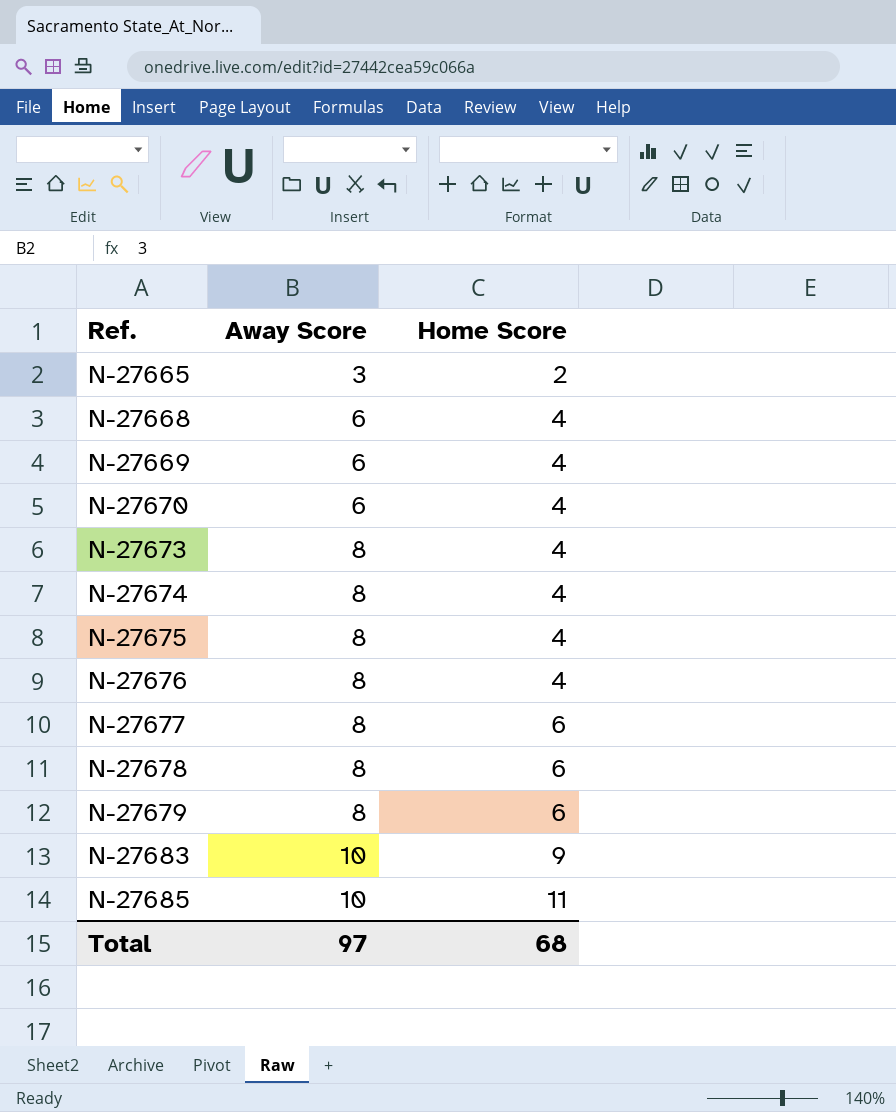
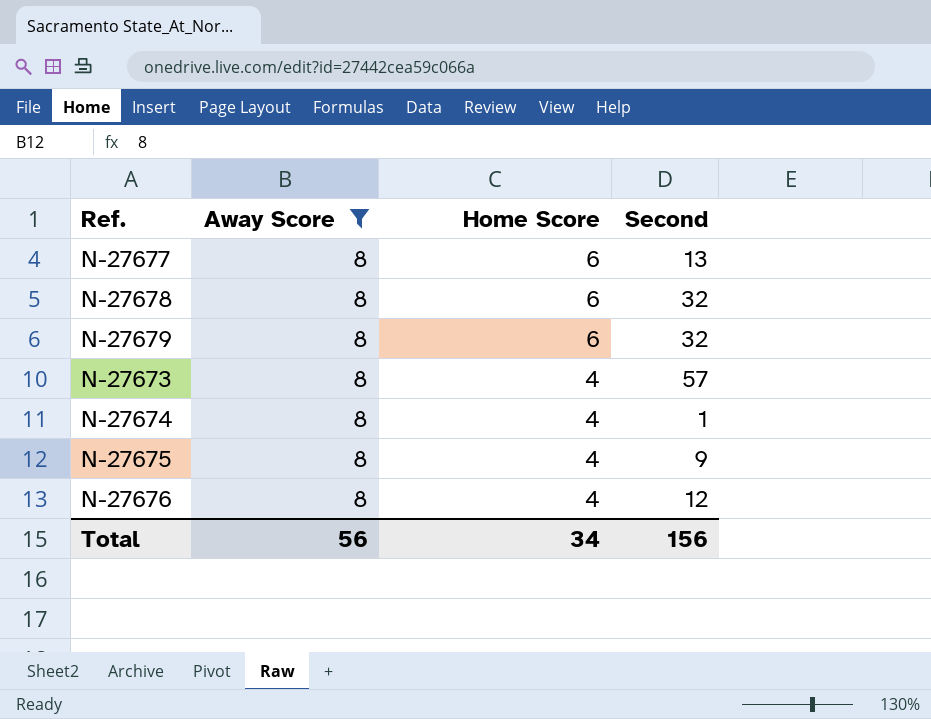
filter: none -> Away Score = 8
row order: Ref. ascending -> Home Score descending
column Second | position: none -> 4
Total | Away Score: 97 -> 56
Total | Home Score: 68 -> 34

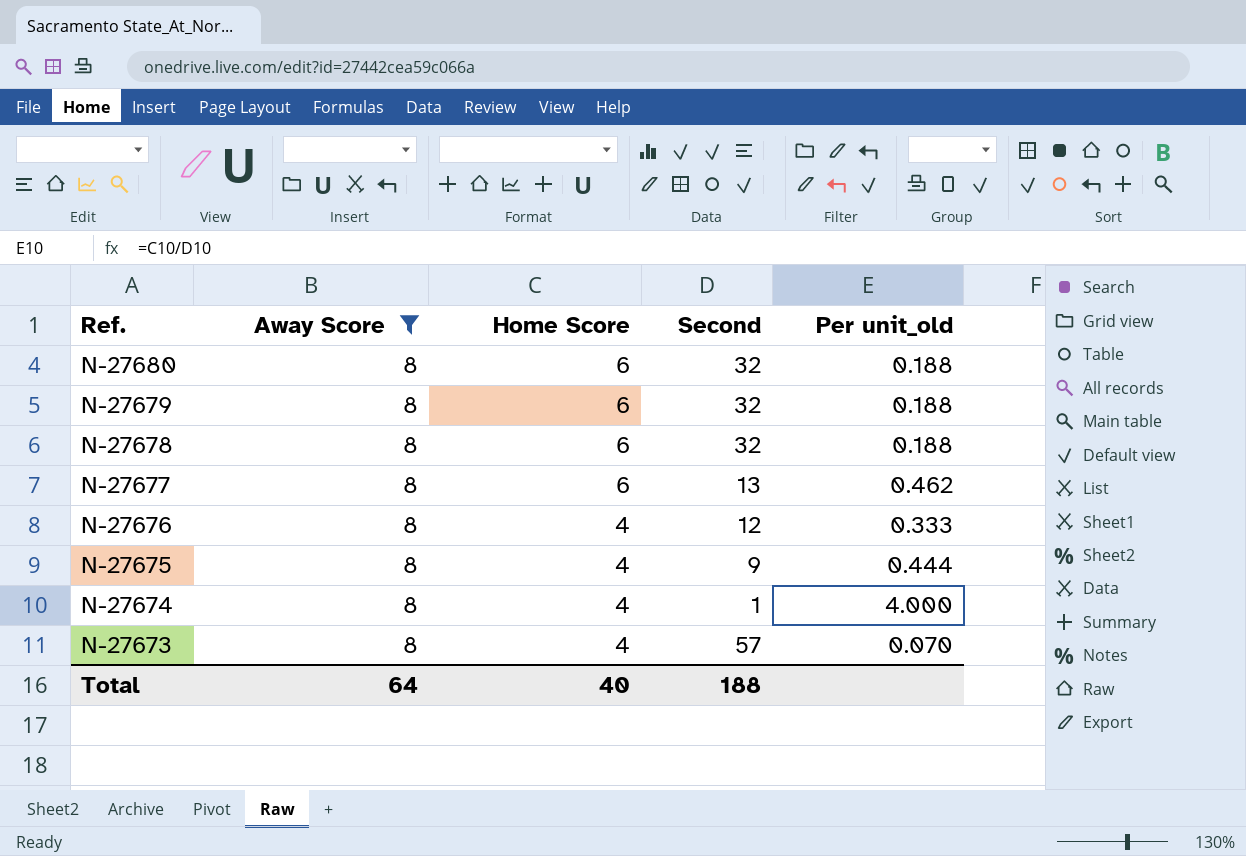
row order: Home Score descending -> Ref. descending
column Per unit_old | formula: none -> [Home Score] / [Second]
row N-27680: none -> 8 | 6 | 32 | 0.188
Total | Away Score: 56 -> 64
Total | Home Score: 34 -> 40
Total | Second: 156 -> 188

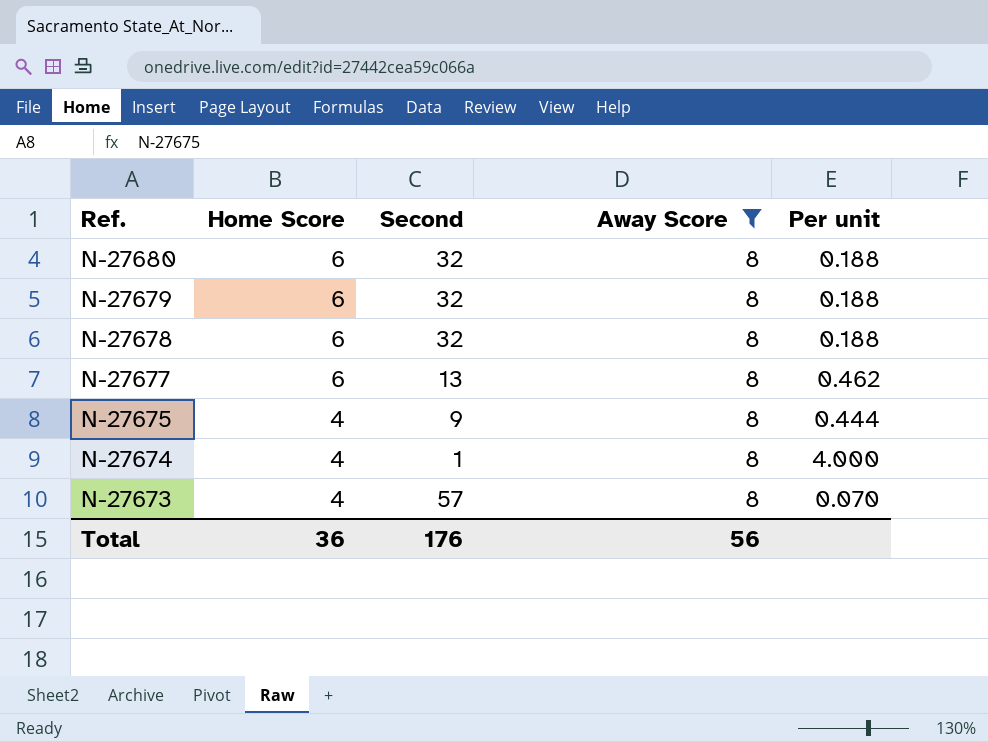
column Away Score | position: 2 -> 4
column name: Per unit_old -> Per unit
row N-27676: 8 | 4 | 12 | 0.333 -> none
Total | Home Score: 40 -> 36
Total | Second: 188 -> 176
Total | Away Score: 64 -> 56

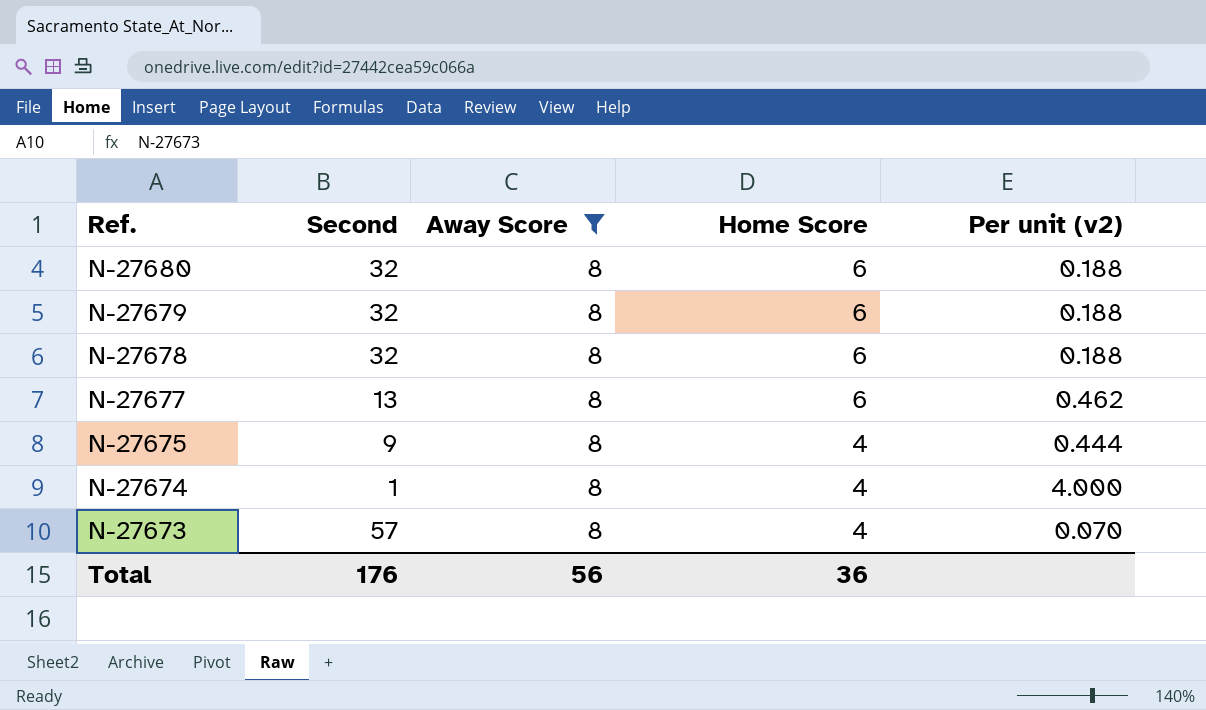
column Home Score | position: 2 -> 4
column name: Per unit -> Per unit (v2)

